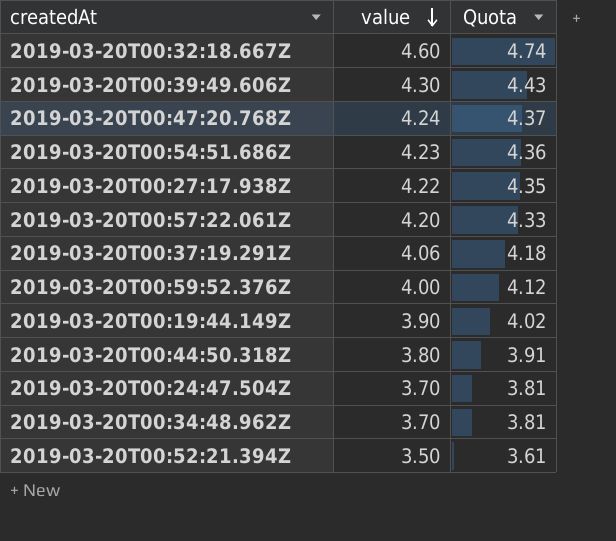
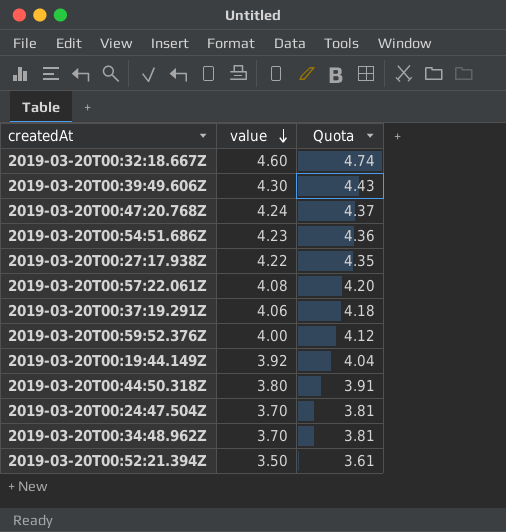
2019-03-20T00:57:22.061Z | value: 4.20 -> 4.08
2019-03-20T00:57:22.061Z | Quota: 4.33 -> 4.20
2019-03-20T00:19:44.149Z | value: 3.90 -> 3.92
2019-03-20T00:19:44.149Z | Quota: 4.02 -> 4.04

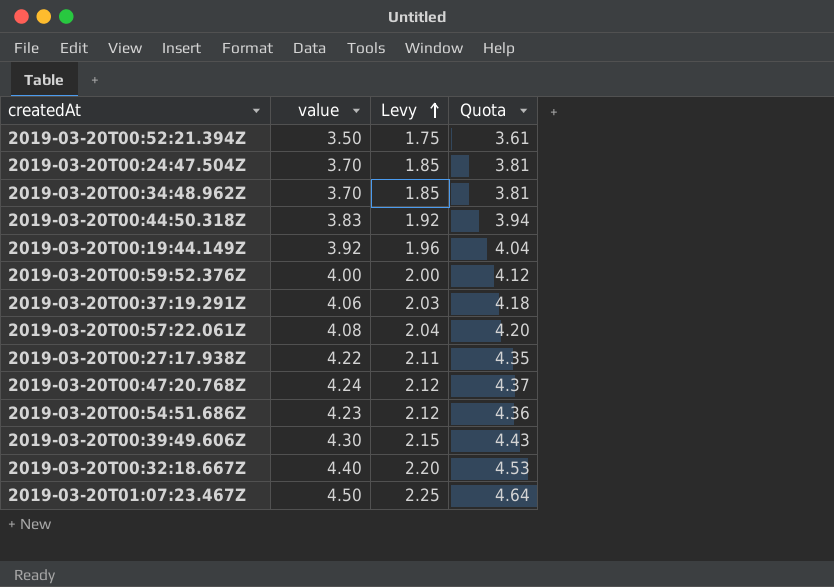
row order: value descending -> Levy ascending
column Levy | formula: none -> [value] * 0.5
2019-03-20T00:44:50.318Z | value: 3.80 -> 3.83
2019-03-20T00:44:50.318Z | Quota: 3.91 -> 3.94
2019-03-20T00:32:18.667Z | value: 4.60 -> 4.40
2019-03-20T00:32:18.667Z | Quota: 4.74 -> 4.53
row 2019-03-20T01:07:23.467Z: none -> 4.50 | 2.25 | 4.64

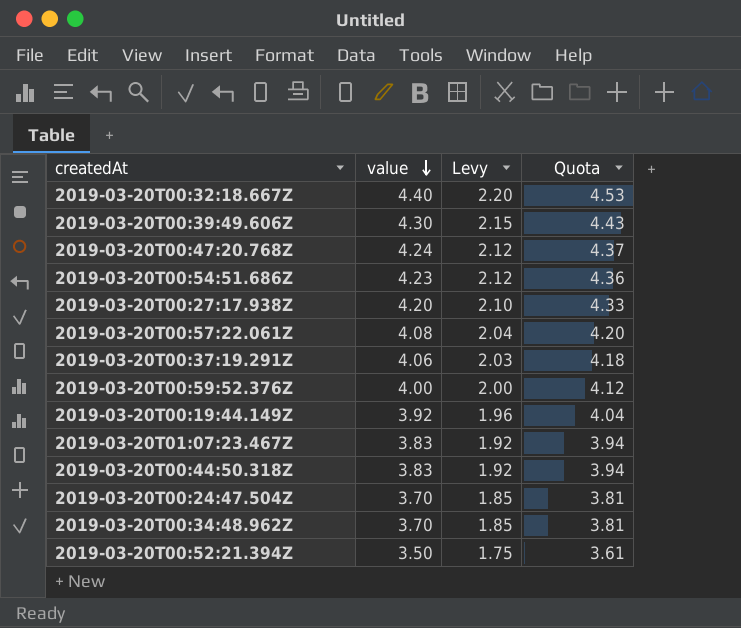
row order: Levy ascending -> value descending
2019-03-20T00:27:17.938Z | value: 4.22 -> 4.20
2019-03-20T00:27:17.938Z | Levy: 2.11 -> 2.10
2019-03-20T00:27:17.938Z | Quota: 4.35 -> 4.33
2019-03-20T01:07:23.467Z | value: 4.50 -> 3.83
2019-03-20T01:07:23.467Z | Levy: 2.25 -> 1.92
2019-03-20T01:07:23.467Z | Quota: 4.64 -> 3.94

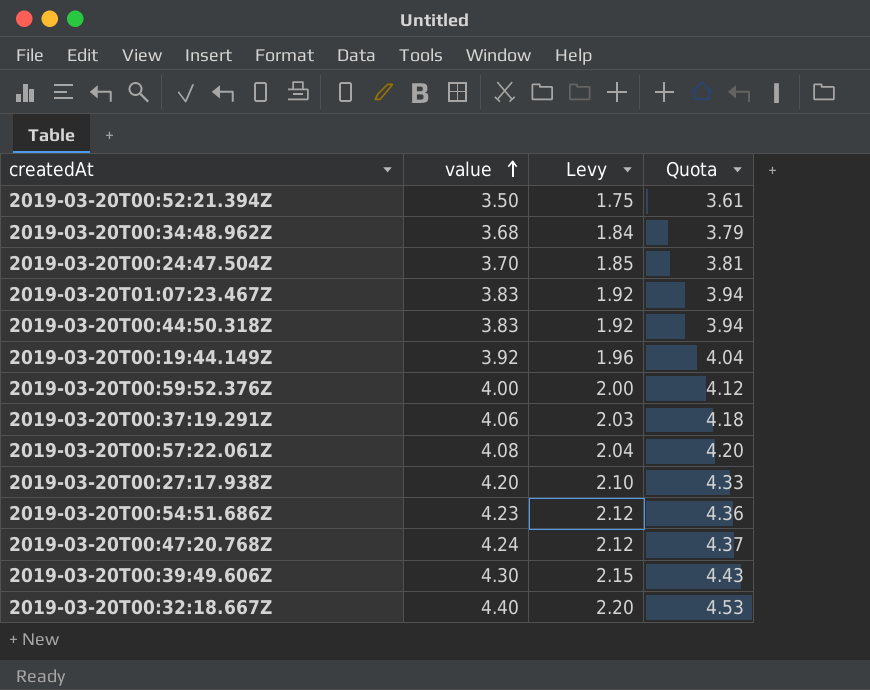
row order: value descending -> value ascending
2019-03-20T00:34:48.962Z | value: 3.70 -> 3.68
2019-03-20T00:34:48.962Z | Levy: 1.85 -> 1.84
2019-03-20T00:34:48.962Z | Quota: 3.81 -> 3.79

